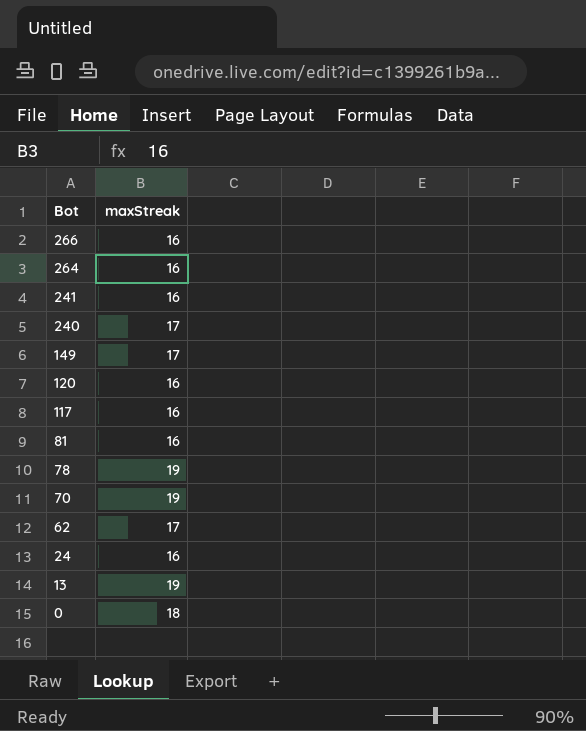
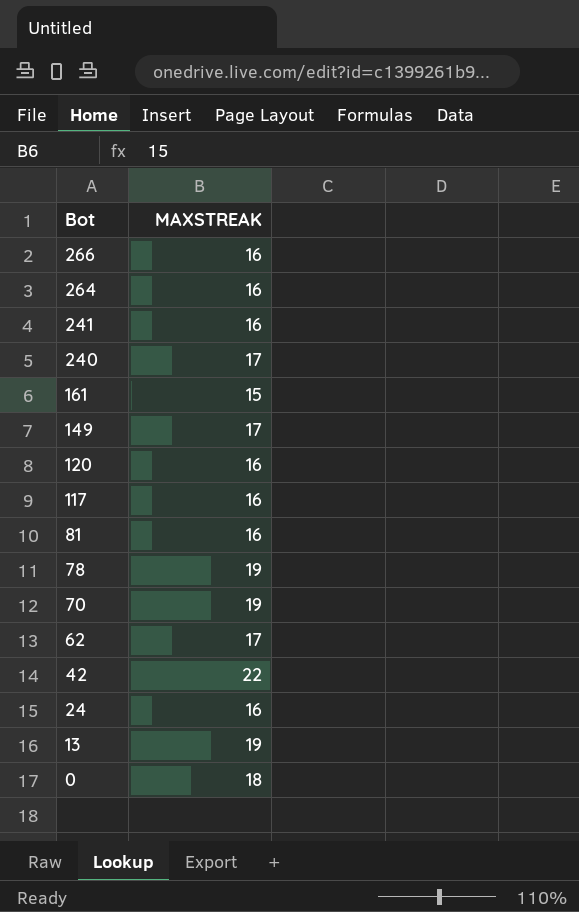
column name: maxStreak -> MAXSTREAK
row 161: none -> 15
row 42: none -> 22

